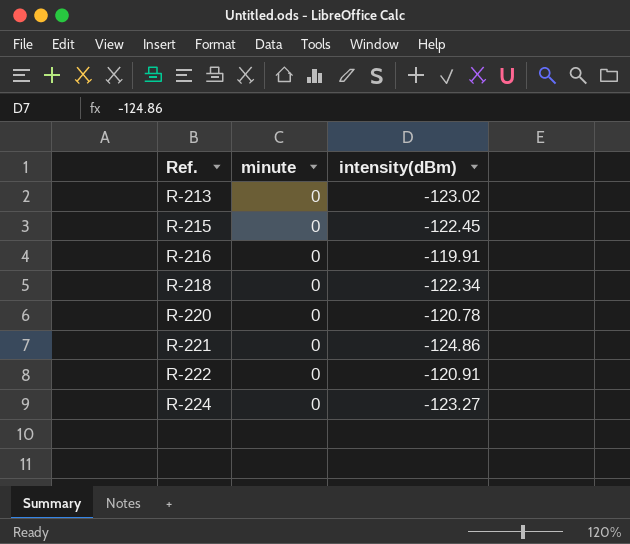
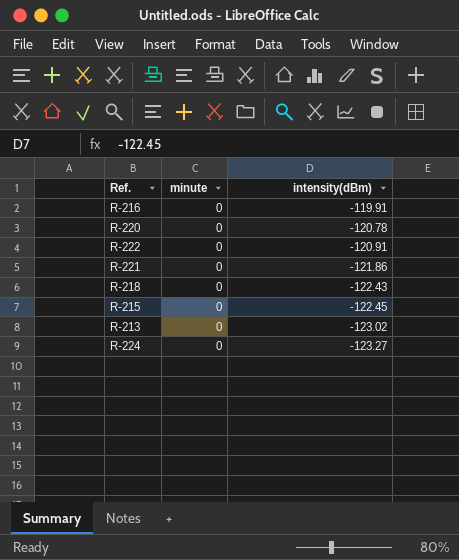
row order: Ref. ascending -> intensity(dBm) descending
R-221 | intensity(dBm): -124.86 -> -121.86
R-218 | intensity(dBm): -122.34 -> -122.43

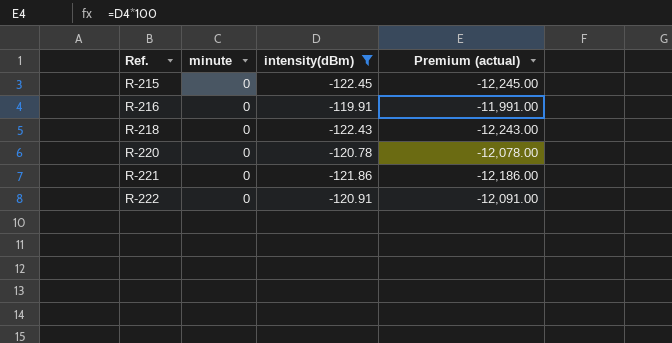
filter: none -> intensity(dBm) >= -122.45
row order: intensity(dBm) descending -> Ref. ascending
column Premium (actual) | formula: none -> [intensity(dBm)] * 100

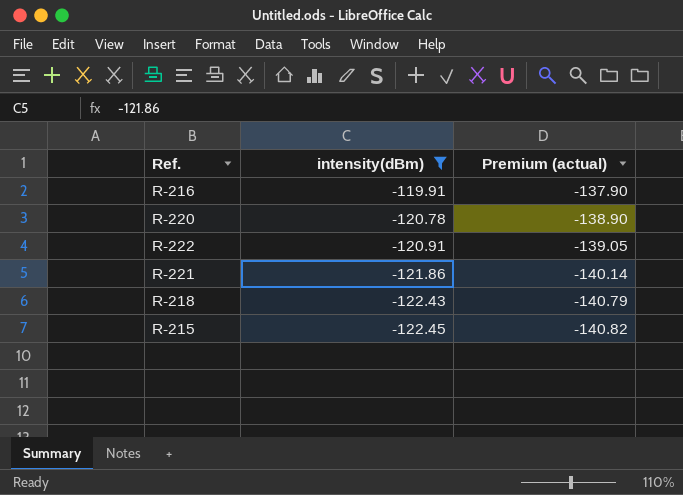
row order: Ref. ascending -> intensity(dBm) descending
column minute | position: 2 -> none
column Premium (actual) | formula: [intensity(dBm)] * 100 -> [intensity(dBm)] * 1.15

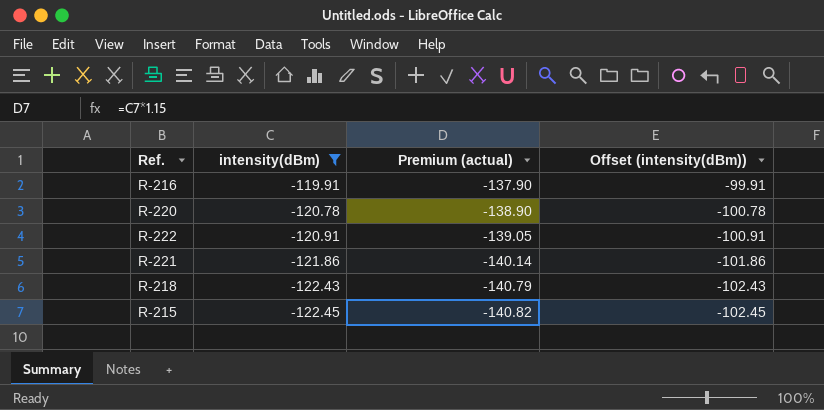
column Offset (intensity(dBm)) | formula: none -> [intensity(dBm)] + 20

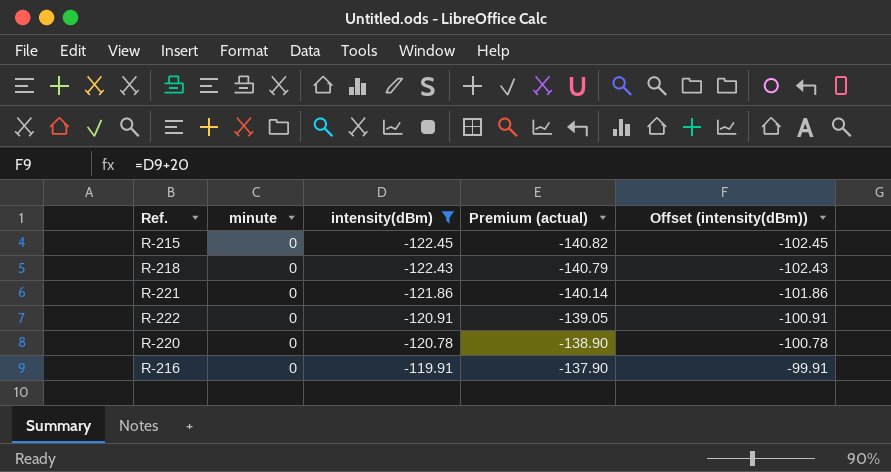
row order: intensity(dBm) descending -> intensity(dBm) ascending
column minute | position: none -> 2

